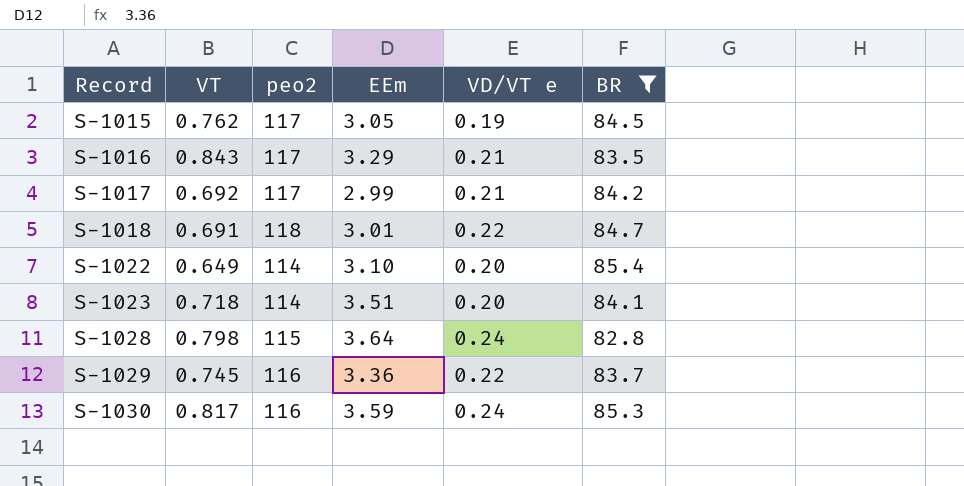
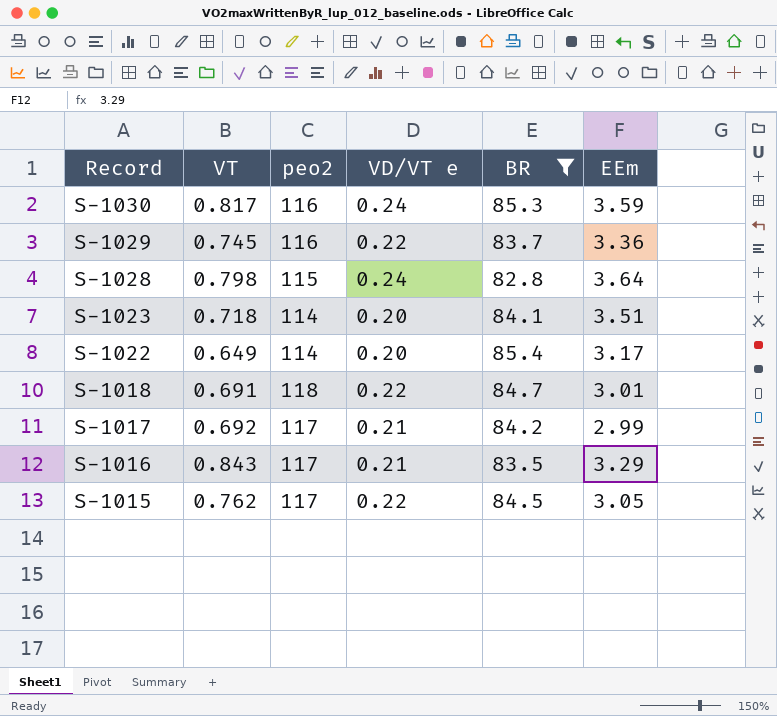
row order: Record ascending -> Record descending
column EEm | position: 4 -> 6
S-1022 | EEm: 3.10 -> 3.17
S-1015 | VD/VT e: 0.19 -> 0.22

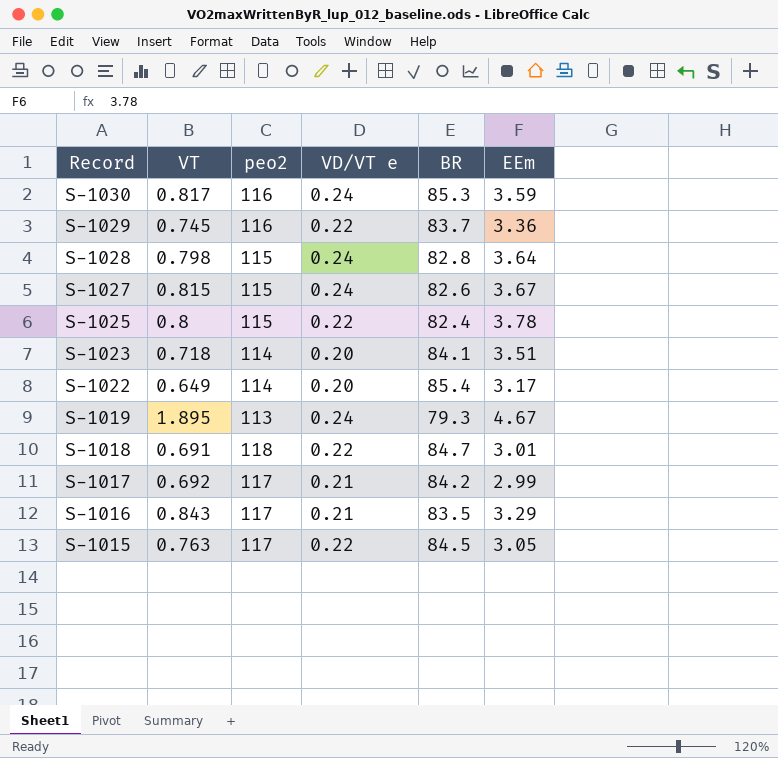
filter: BR >= 82.8 -> none
S-1015 | VT: 0.762 -> 0.763

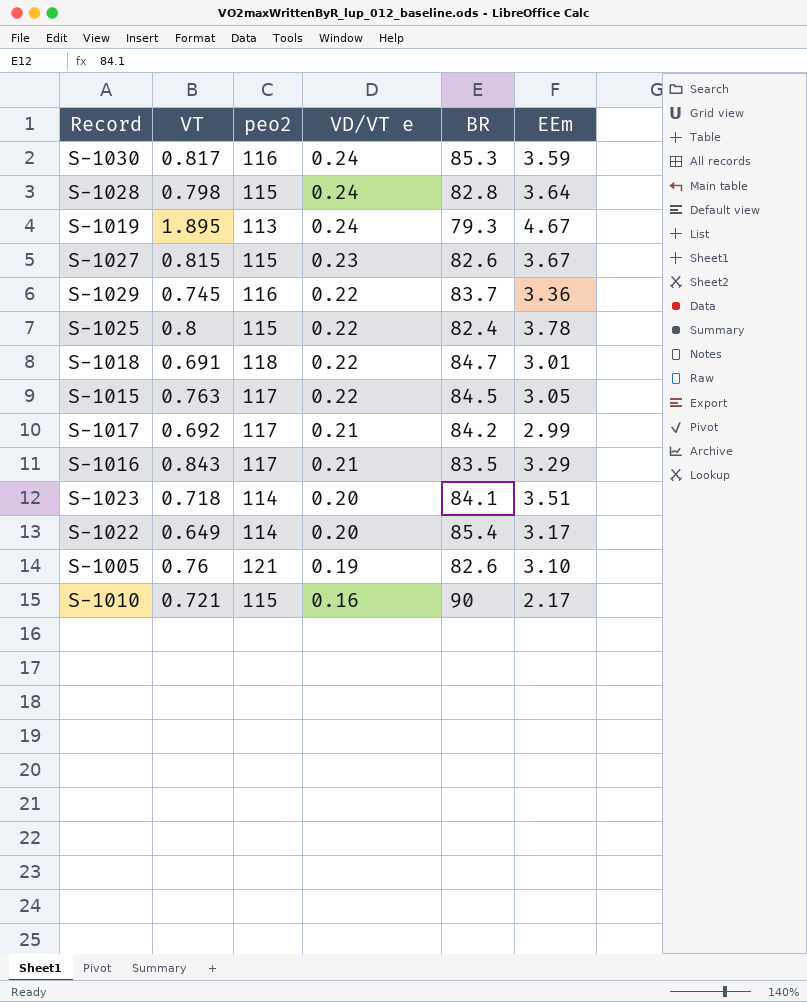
row order: Record descending -> VD/VT e descending
S-1027 | VD/VT e: 0.24 -> 0.23
row S-1005: none -> 0.76 | 121 | 0.19 | 82.6 | 3.10
row S-1010: none -> 0.721 | 115 | 0.16 | 90 | 2.17

